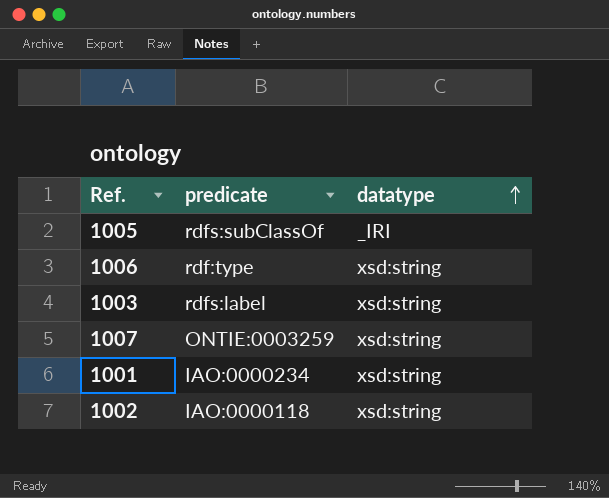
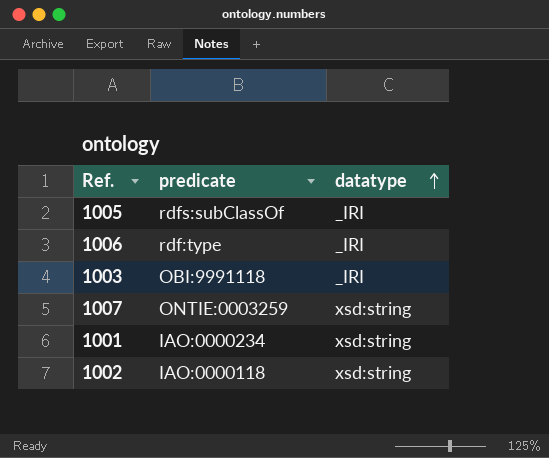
1006 | datatype: xsd:string -> _IRI
1003 | predicate: rdfs:label -> OBI:9991118
1003 | datatype: xsd:string -> _IRI

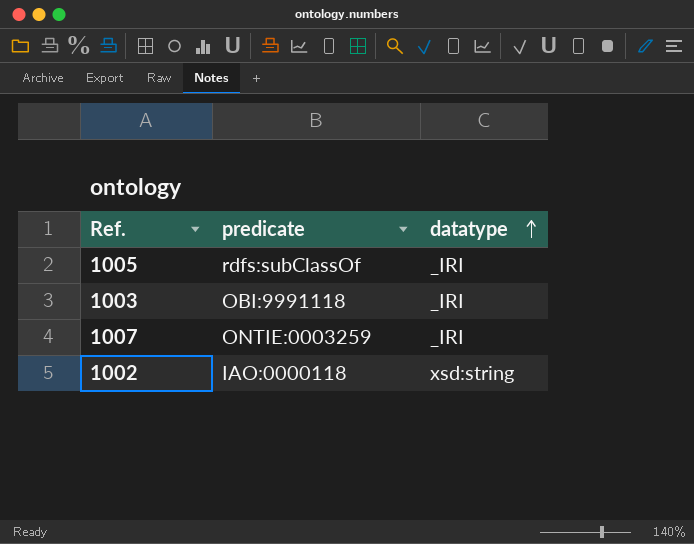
row 1006: rdf:type | _IRI -> none
row 1001: IAO:0000234 | xsd:string -> none
1007 | datatype: xsd:string -> _IRI

